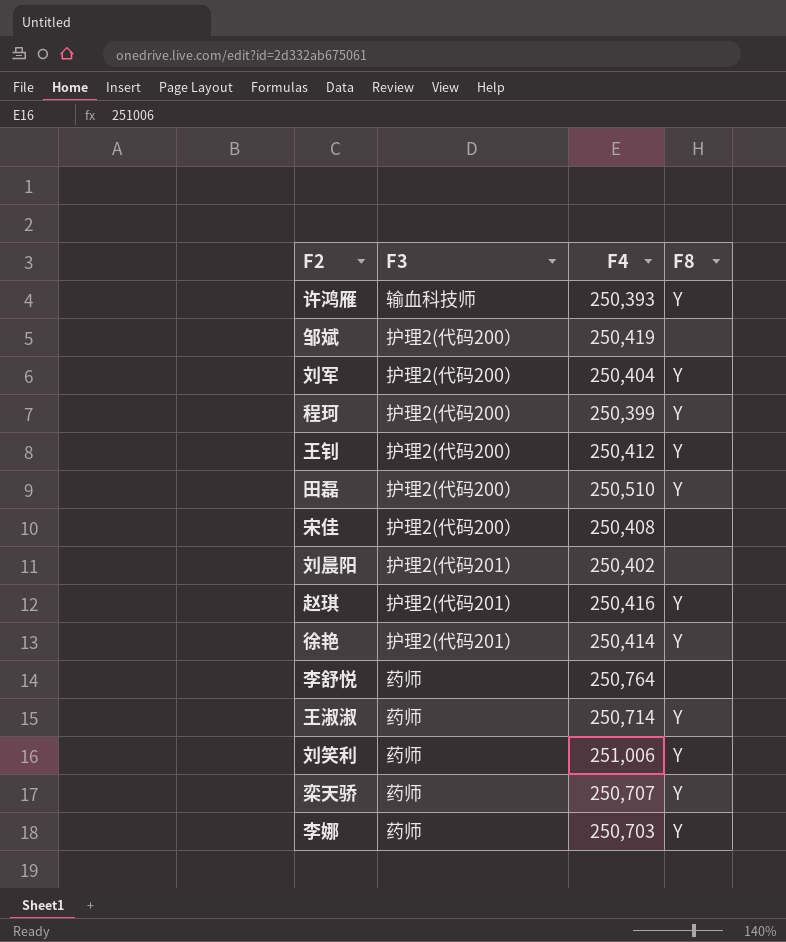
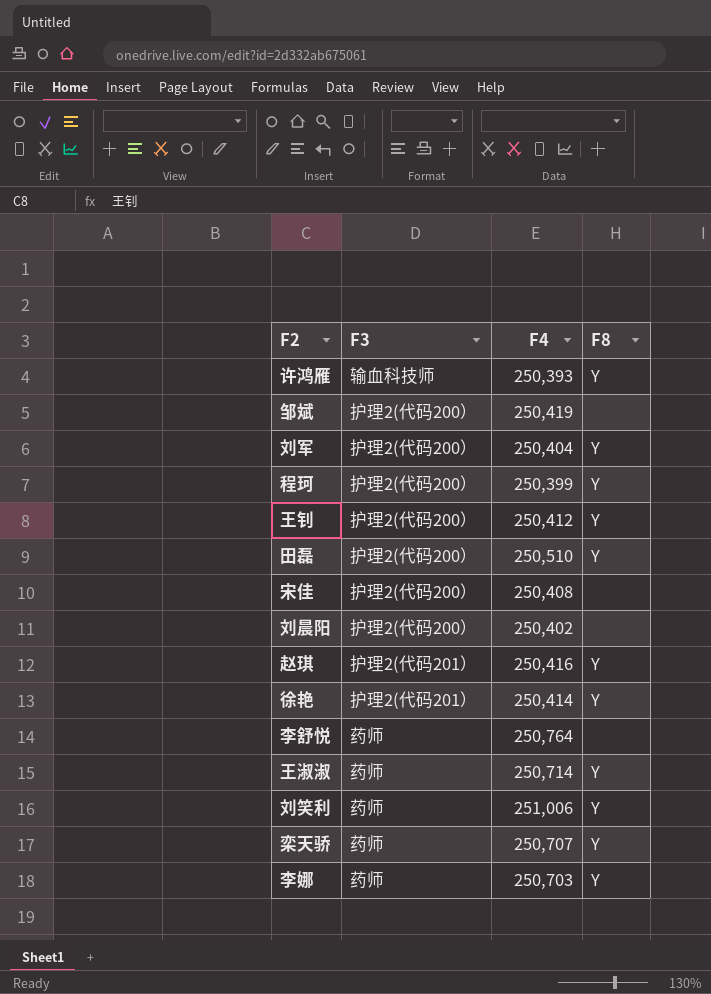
刘晨阳 | F3: 护理2(代码201） -> 护理2(代码200）

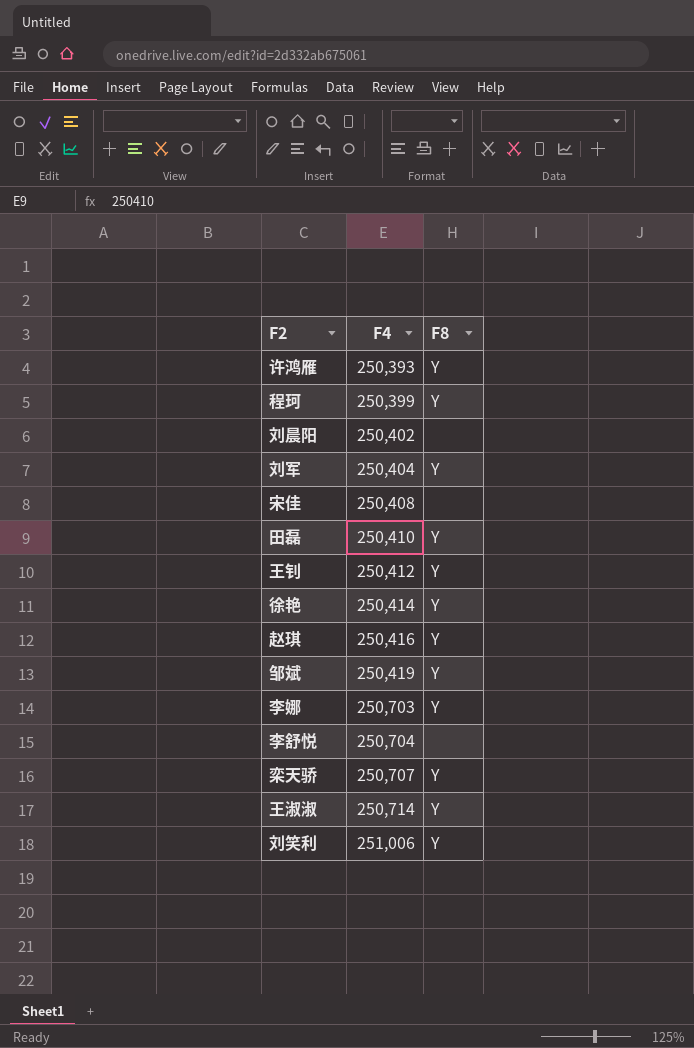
row order: none -> F4 ascending
column F3 | position: 2 -> none
田磊 | F4: 250,510 -> 250,410
邹斌 | F8: none -> Y
李舒悦 | F4: 250,764 -> 250,704

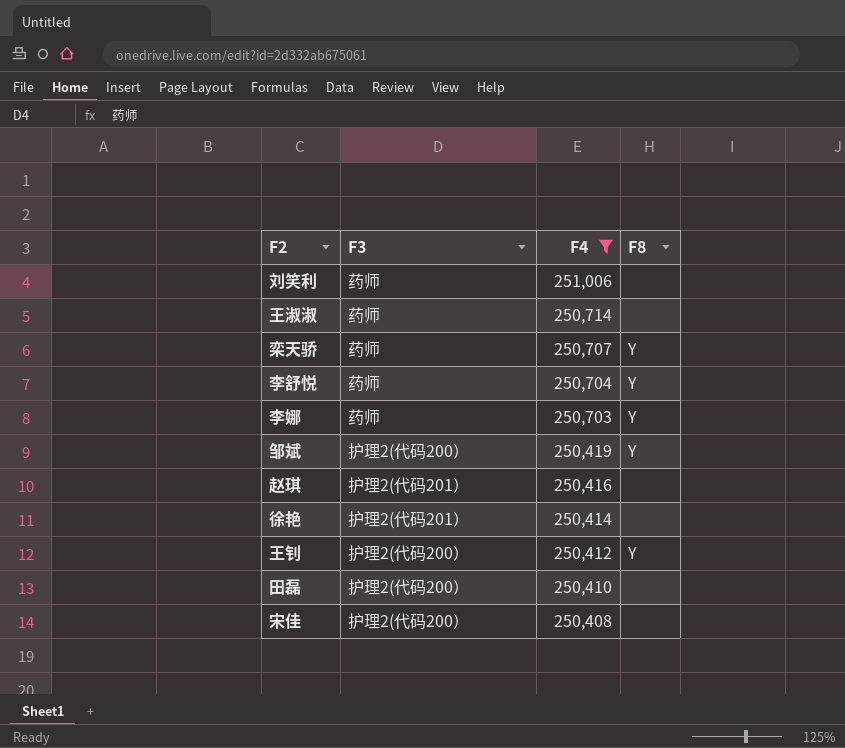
filter: none -> F4 >= 250,408
row order: F4 ascending -> F4 descending
column F3 | position: none -> 2
刘笑利 | F8: Y -> none
王淑淑 | F8: Y -> none
李舒悦 | F8: none -> Y
赵琪 | F8: Y -> none
徐艳 | F8: Y -> none
田磊 | F8: Y -> none

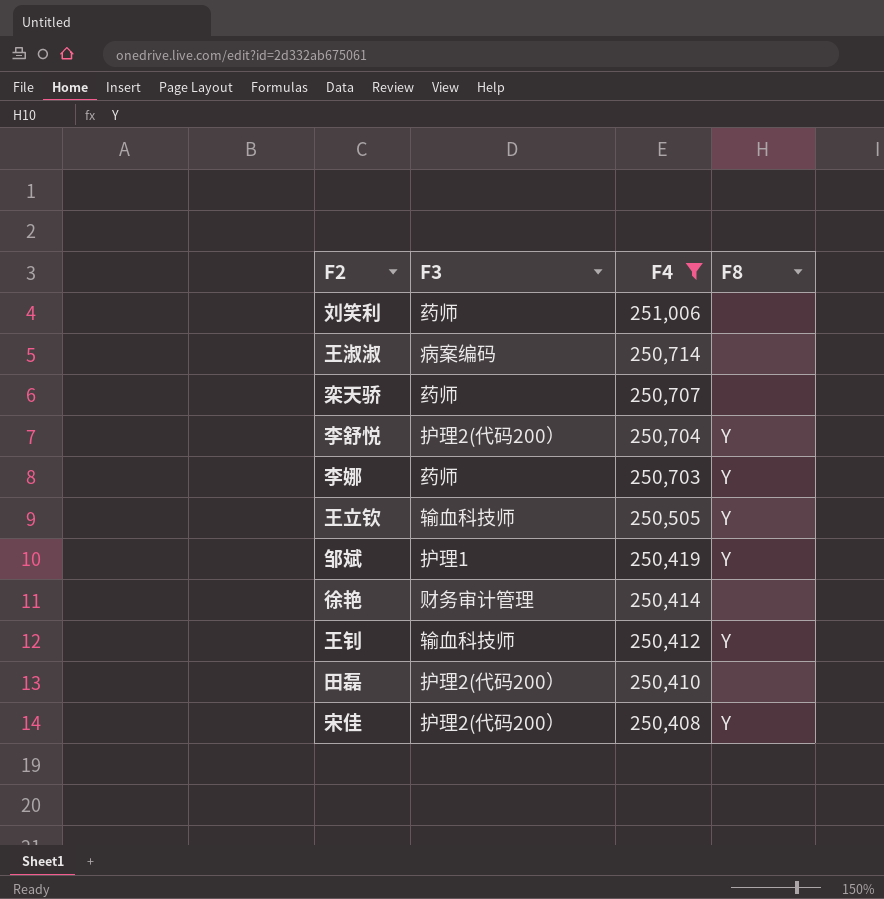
row 赵琪: 护理2(代码201） | 250,416 | none -> none
王淑淑 | F3: 药师 -> 病案编码
栾天骄 | F8: Y -> none
李舒悦 | F3: 药师 -> 护理2(代码200）
row 王立钦: none -> 输血科技师 | 250,505 | Y
邹斌 | F3: 护理2(代码200） -> 护理1
徐艳 | F3: 护理2(代码201） -> 财务审计管理
王钊 | F3: 护理2(代码200） -> 输血科技师
宋佳 | F8: none -> Y

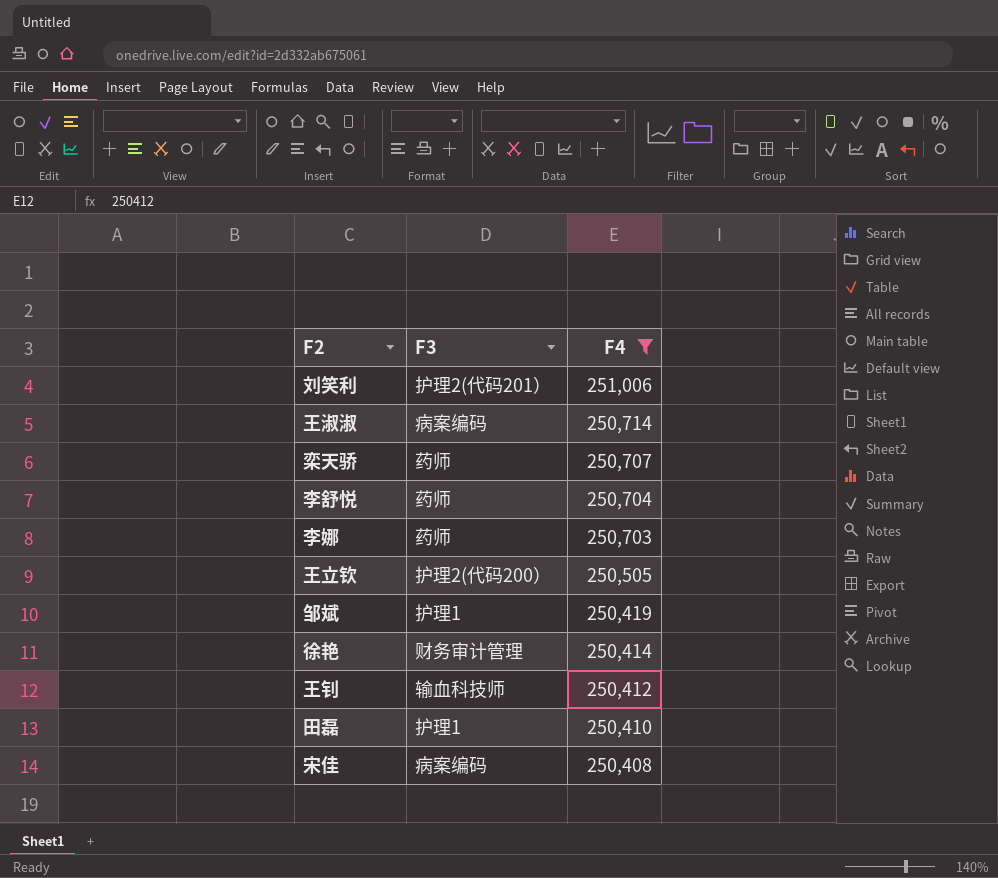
column F8 | position: 4 -> none
刘笑利 | F3: 药师 -> 护理2(代码201）
李舒悦 | F3: 护理2(代码200） -> 药师
王立钦 | F3: 输血科技师 -> 护理2(代码200）
田磊 | F3: 护理2(代码200） -> 护理1
宋佳 | F3: 护理2(代码200） -> 病案编码

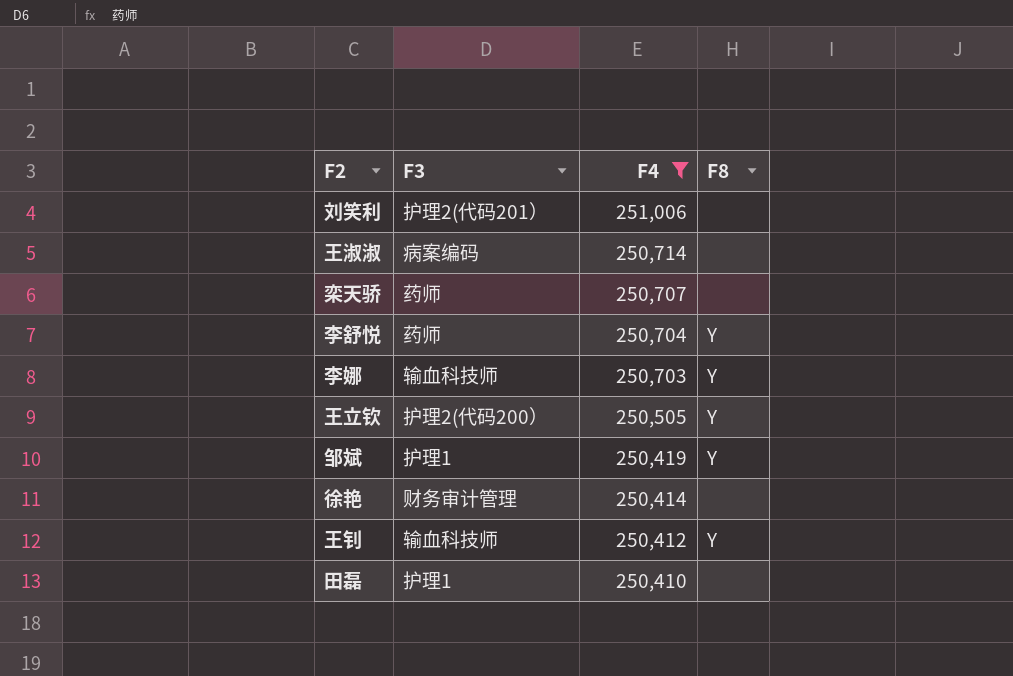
column F8 | position: none -> 4
row 宋佳: 病案编码 | 250,408 -> none
李娜 | F3: 药师 -> 输血科技师

